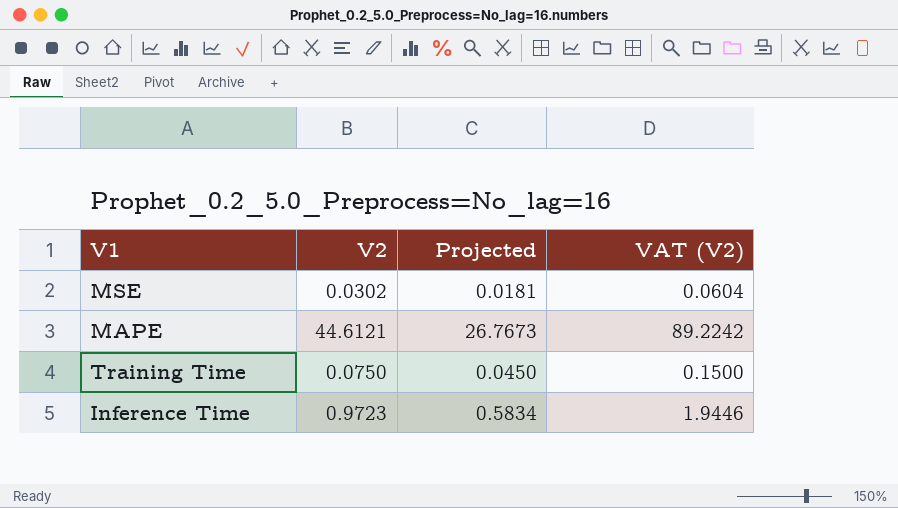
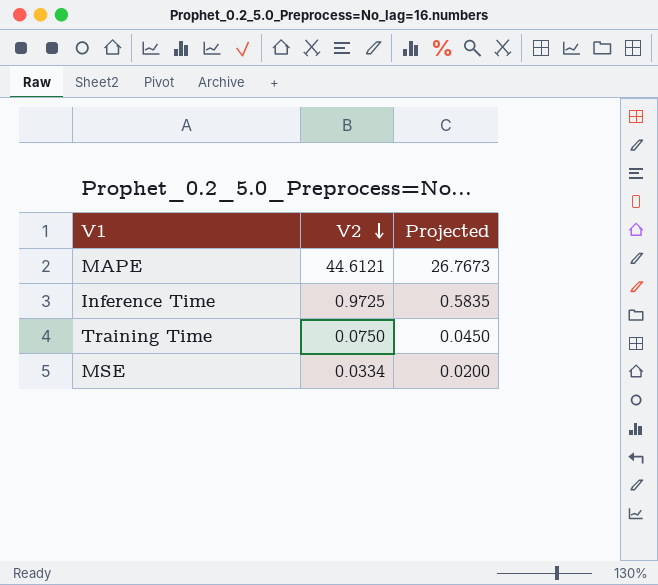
row order: none -> V2 descending
column VAT (V2) | formula: [V2] * 2 -> none
Inference Time | V2: 0.9723 -> 0.9725
Inference Time | Projected: 0.5834 -> 0.5835
MSE | V2: 0.0302 -> 0.0334
MSE | Projected: 0.0181 -> 0.0200

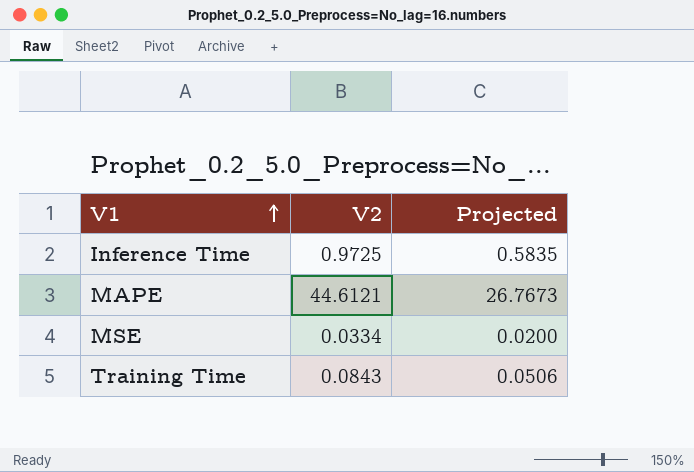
row order: V2 descending -> V1 ascending
Training Time | V2: 0.0750 -> 0.0843
Training Time | Projected: 0.0450 -> 0.0506

